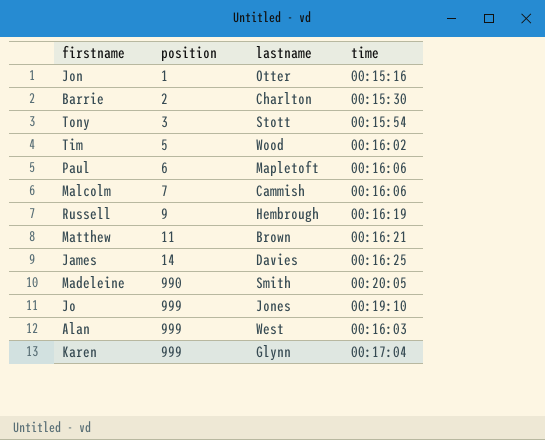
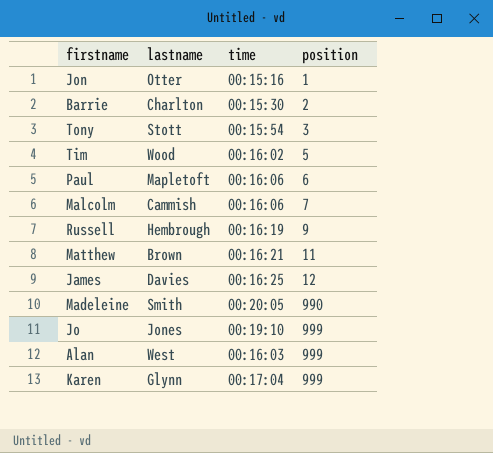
column position | position: 2 -> 4
James | position: 14 -> 12

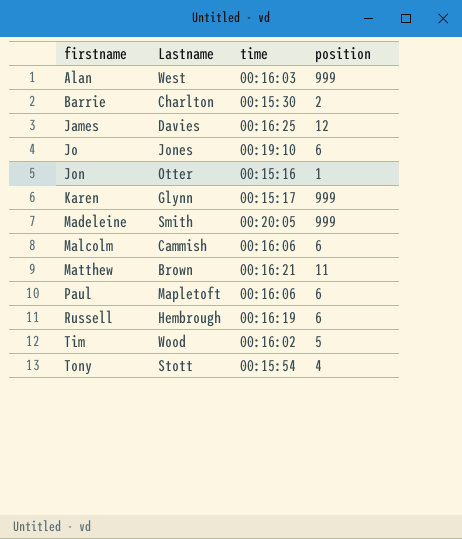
row order: position ascending -> firstname ascending
column name: lastname -> Lastname
Jo | position: 999 -> 6
Karen | time: 00:17:04 -> 00:15:17
Madeleine | position: 990 -> 999
Malcolm | position: 7 -> 6
Russell | position: 9 -> 6
Tony | position: 3 -> 4

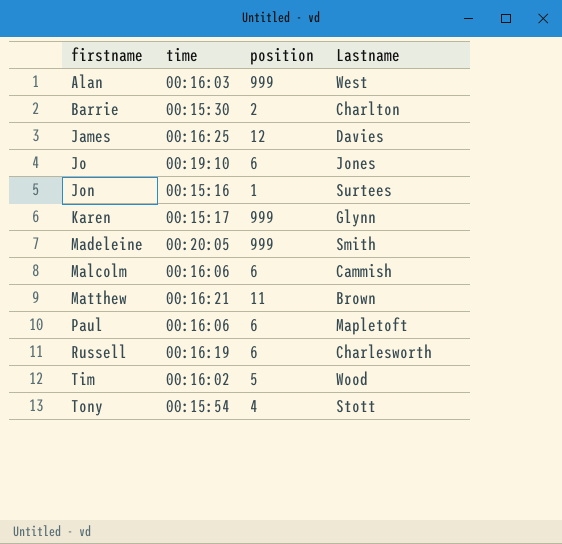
column Lastname | position: 2 -> 4
Jon | Lastname: Otter -> Surtees
Russell | Lastname: Hembrough -> Charlesworth

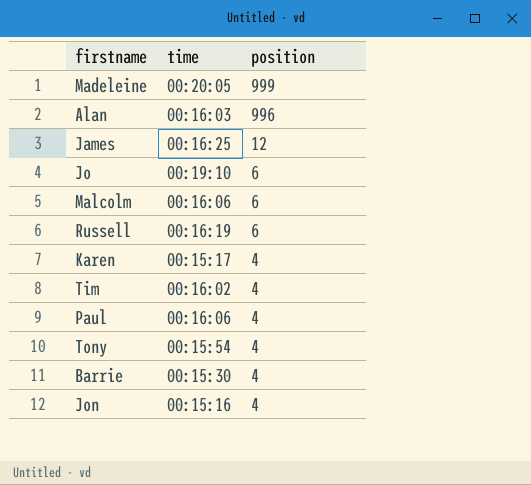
row order: firstname ascending -> position descending
column Lastname | position: 4 -> none
row Matthew: 00:16:21 | 11 | Brown -> none
Alan | position: 999 -> 996
Karen | position: 999 -> 4
Tim | position: 5 -> 4
Paul | position: 6 -> 4
Barrie | position: 2 -> 4
Jon | position: 1 -> 4

